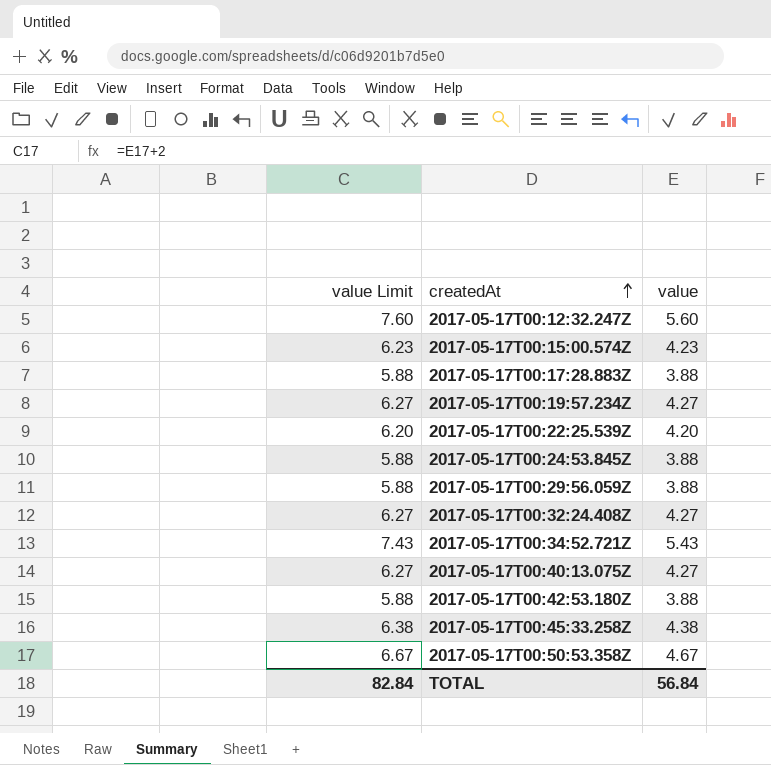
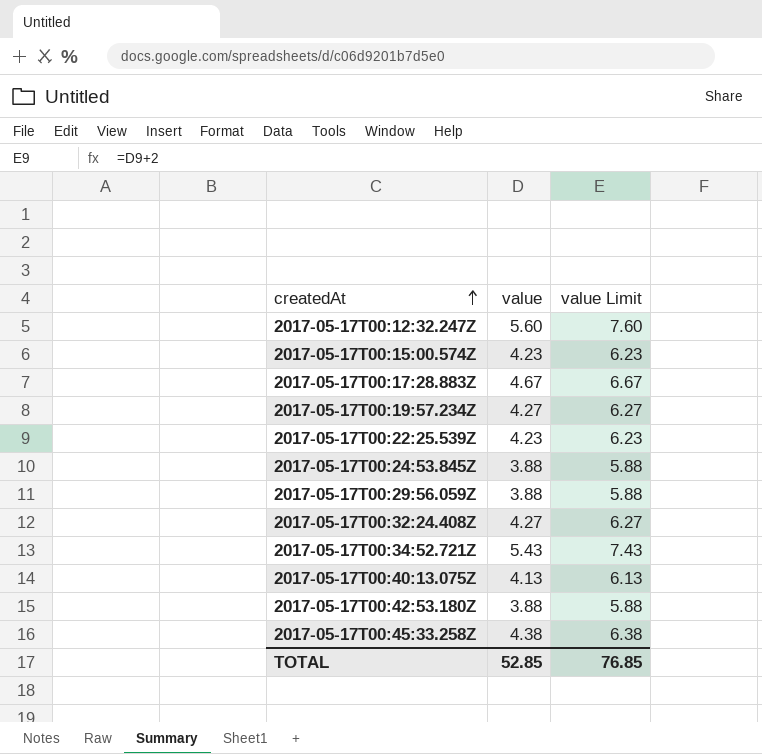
column value Limit | position: 1 -> 3
row 2017-05-17T00:50:53.358Z: 6.67 | 4.67 -> none
2017-05-17T00:17:28.883Z | value: 3.88 -> 4.67
2017-05-17T00:17:28.883Z | value Limit: 5.88 -> 6.67
2017-05-17T00:22:25.539Z | value: 4.20 -> 4.23
2017-05-17T00:22:25.539Z | value Limit: 6.20 -> 6.23
2017-05-17T00:40:13.075Z | value: 4.27 -> 4.13
2017-05-17T00:40:13.075Z | value Limit: 6.27 -> 6.13
TOTAL | value: 56.84 -> 52.85
TOTAL | value Limit: 82.84 -> 76.85

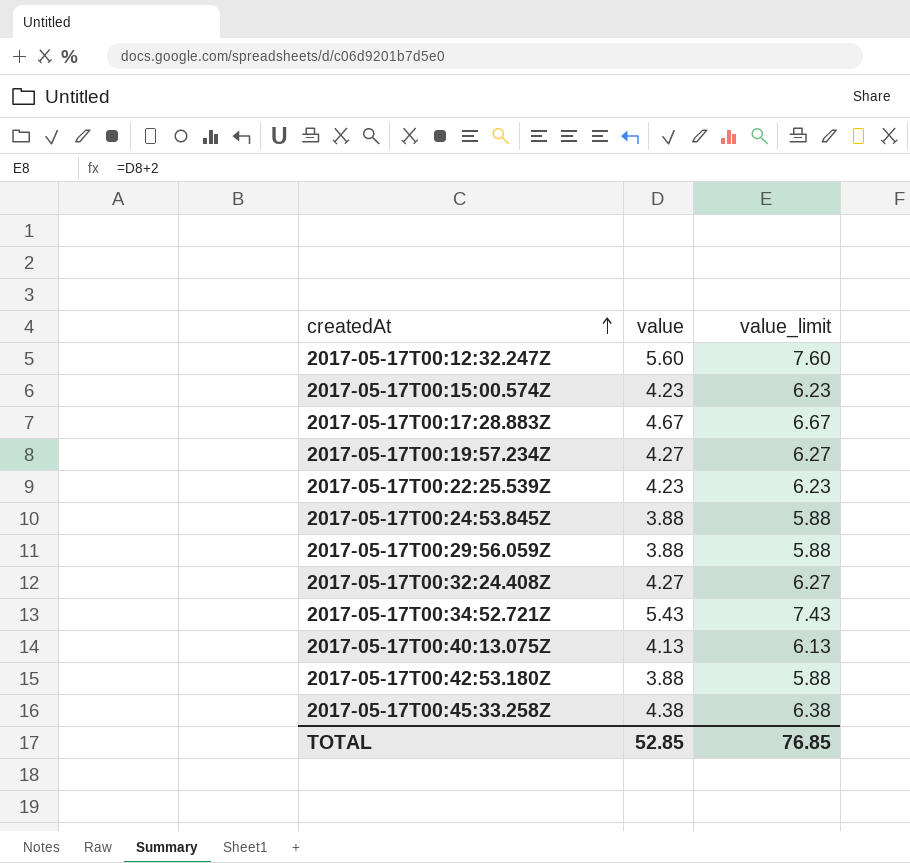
column name: value Limit -> value_limit

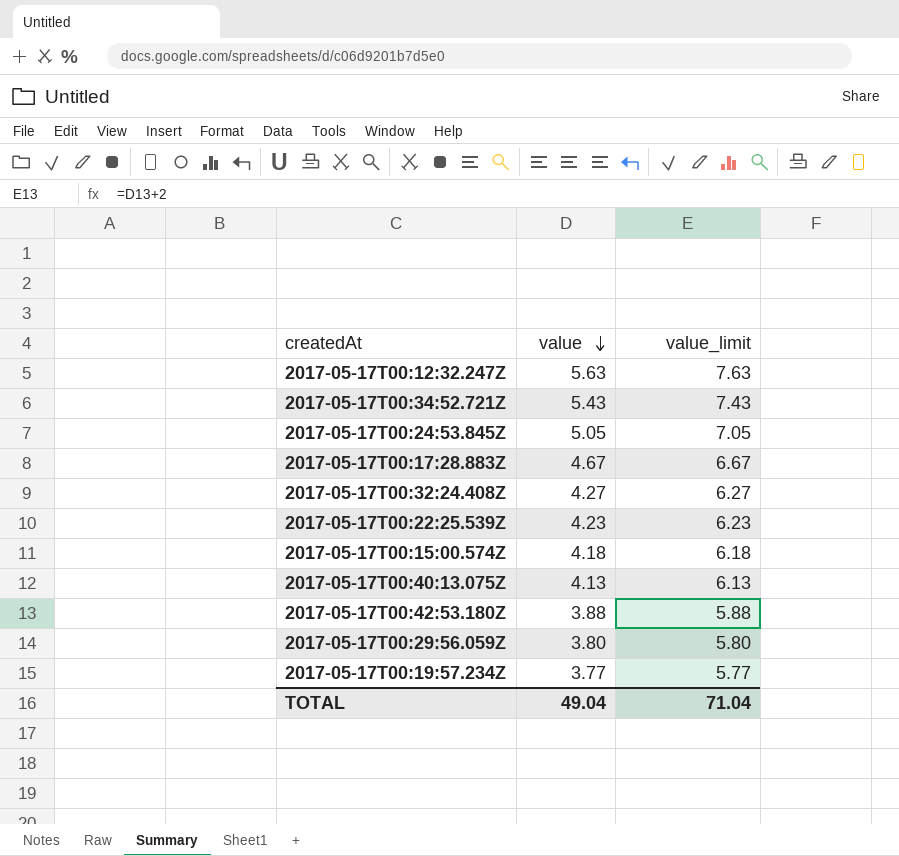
row order: createdAt ascending -> value descending
row 2017-05-17T00:45:33.258Z: 4.38 | 6.38 -> none
2017-05-17T00:12:32.247Z | value: 5.60 -> 5.63
2017-05-17T00:12:32.247Z | value_limit: 7.60 -> 7.63
2017-05-17T00:24:53.845Z | value: 3.88 -> 5.05
2017-05-17T00:24:53.845Z | value_limit: 5.88 -> 7.05
2017-05-17T00:15:00.574Z | value: 4.23 -> 4.18
2017-05-17T00:15:00.574Z | value_limit: 6.23 -> 6.18
2017-05-17T00:29:56.059Z | value: 3.88 -> 3.80
2017-05-17T00:29:56.059Z | value_limit: 5.88 -> 5.80
2017-05-17T00:19:57.234Z | value: 4.27 -> 3.77
2017-05-17T00:19:57.234Z | value_limit: 6.27 -> 5.77
TOTAL | value: 52.85 -> 49.04
TOTAL | value_limit: 76.85 -> 71.04

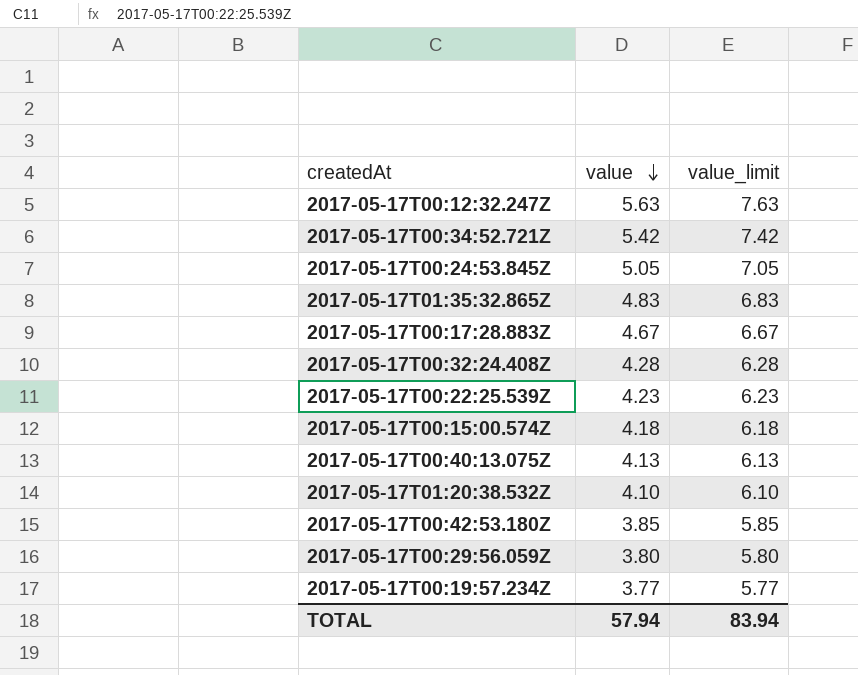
2017-05-17T00:34:52.721Z | value: 5.43 -> 5.42
2017-05-17T00:34:52.721Z | value_limit: 7.43 -> 7.42
row 2017-05-17T01:35:32.865Z: none -> 4.83 | 6.83
2017-05-17T00:32:24.408Z | value: 4.27 -> 4.28
2017-05-17T00:32:24.408Z | value_limit: 6.27 -> 6.28
row 2017-05-17T01:20:38.532Z: none -> 4.10 | 6.10
2017-05-17T00:42:53.180Z | value: 3.88 -> 3.85
2017-05-17T00:42:53.180Z | value_limit: 5.88 -> 5.85
TOTAL | value: 49.04 -> 57.94
TOTAL | value_limit: 71.04 -> 83.94

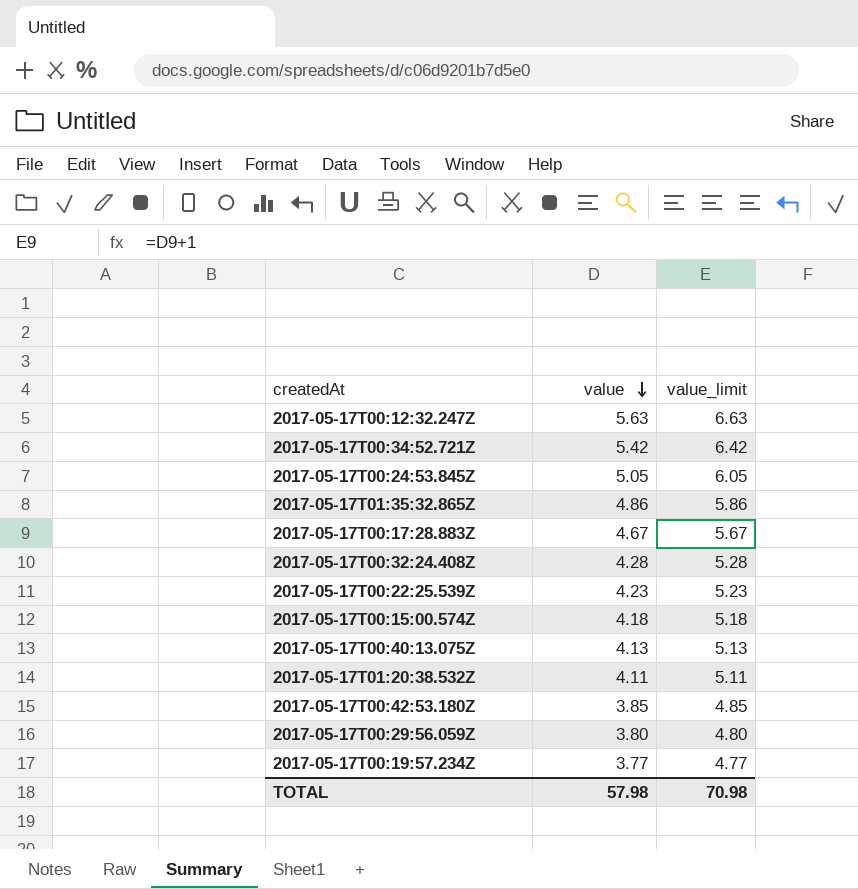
column value_limit | formula: [value] + 2 -> [value] + 1
2017-05-17T01:35:32.865Z | value: 4.83 -> 4.86
2017-05-17T01:20:38.532Z | value: 4.10 -> 4.11
TOTAL | value: 57.94 -> 57.98
TOTAL | value_limit: 83.94 -> 70.98

